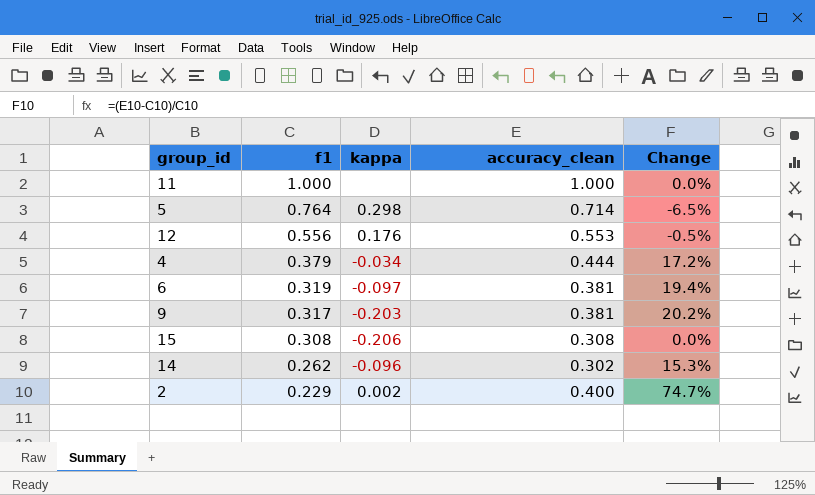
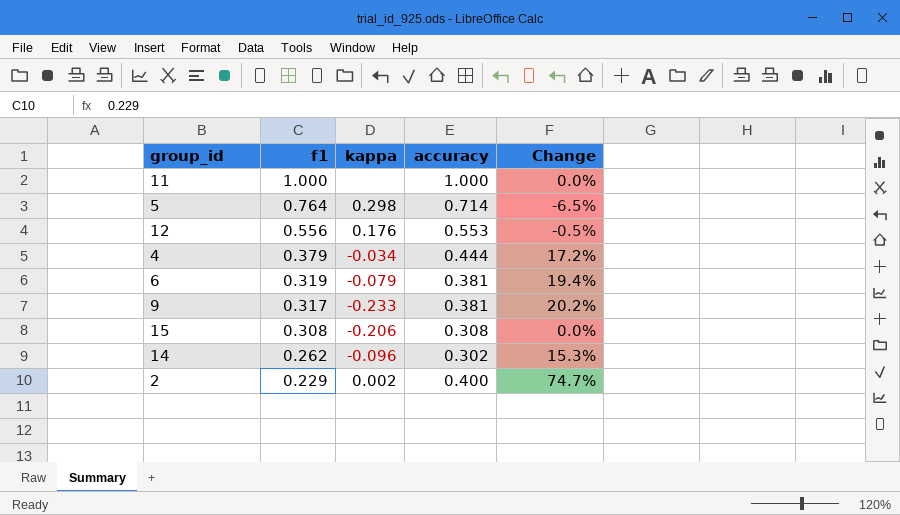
column name: accuracy_clean -> accuracy
6 | kappa: -0.097 -> -0.079
9 | kappa: -0.203 -> -0.233

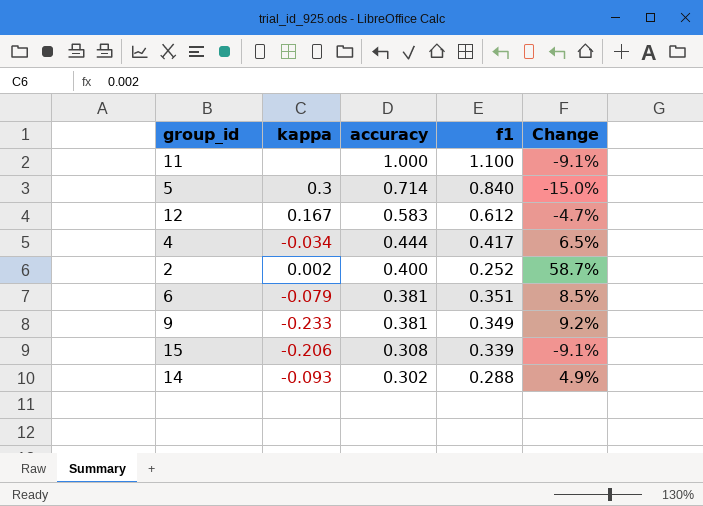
row order: f1 descending -> accuracy descending
column f1 | position: 2 -> 4
11 | f1: 1.000 -> 1.100
11 | Change: 0.0% -> -9.1%
5 | kappa: 0.298 -> 0.3
5 | f1: 0.764 -> 0.840
5 | Change: -6.5% -> -15.0%
12 | kappa: 0.176 -> 0.167
12 | accuracy: 0.553 -> 0.583
12 | f1: 0.556 -> 0.612
12 | Change: -0.5% -> -4.7%
4 | f1: 0.379 -> 0.417
4 | Change: 17.2% -> 6.5%
2 | f1: 0.229 -> 0.252
2 | Change: 74.7% -> 58.7%
6 | f1: 0.319 -> 0.351
6 | Change: 19.4% -> 8.5%
9 | f1: 0.317 -> 0.349
9 | Change: 20.2% -> 9.2%
15 | f1: 0.308 -> 0.339
15 | Change: 0.0% -> -9.1%
14 | kappa: -0.096 -> -0.093
14 | f1: 0.262 -> 0.288
14 | Change: 15.3% -> 4.9%

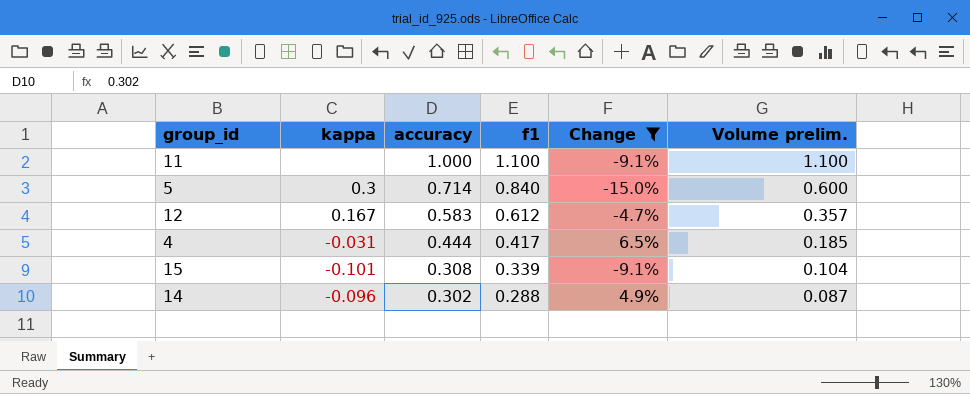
filter: none -> Change <= 6.5%
column Volume prelim. | formula: none -> [accuracy] * [f1]
4 | kappa: -0.034 -> -0.031
15 | kappa: -0.206 -> -0.101
14 | kappa: -0.093 -> -0.096

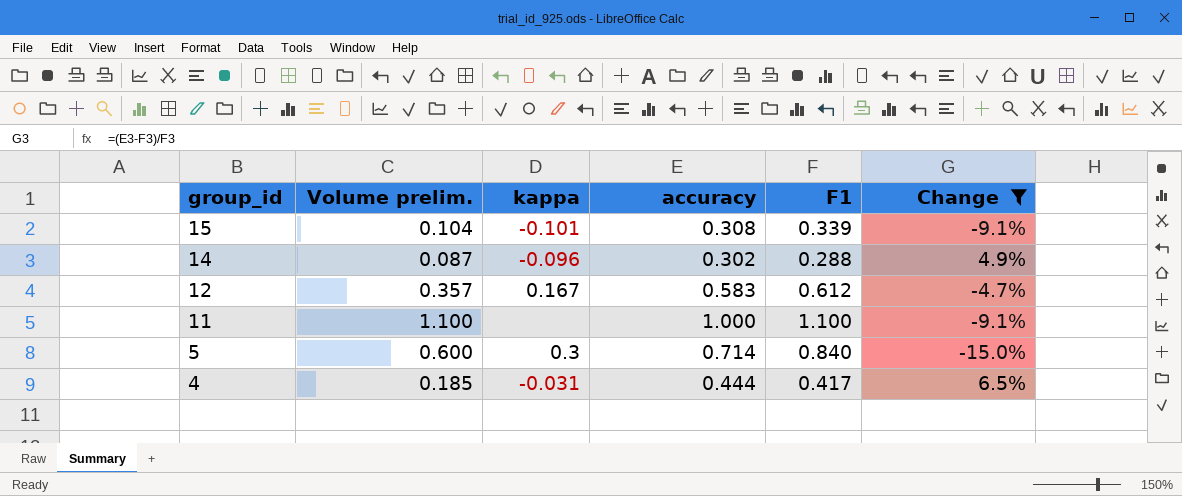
row order: accuracy descending -> group_id descending
column Volume prelim. | position: 6 -> 2
column name: f1 -> F1

